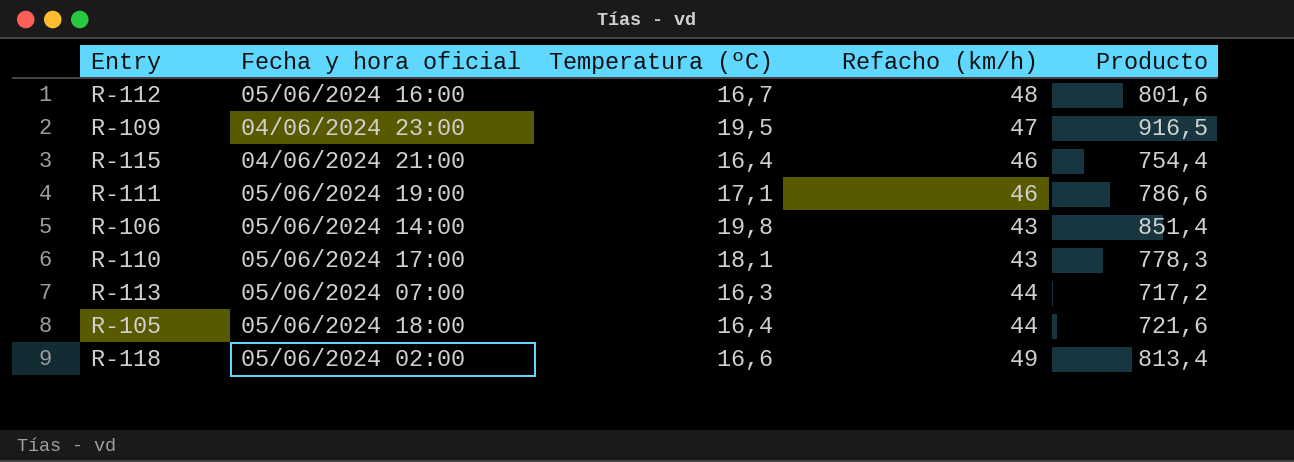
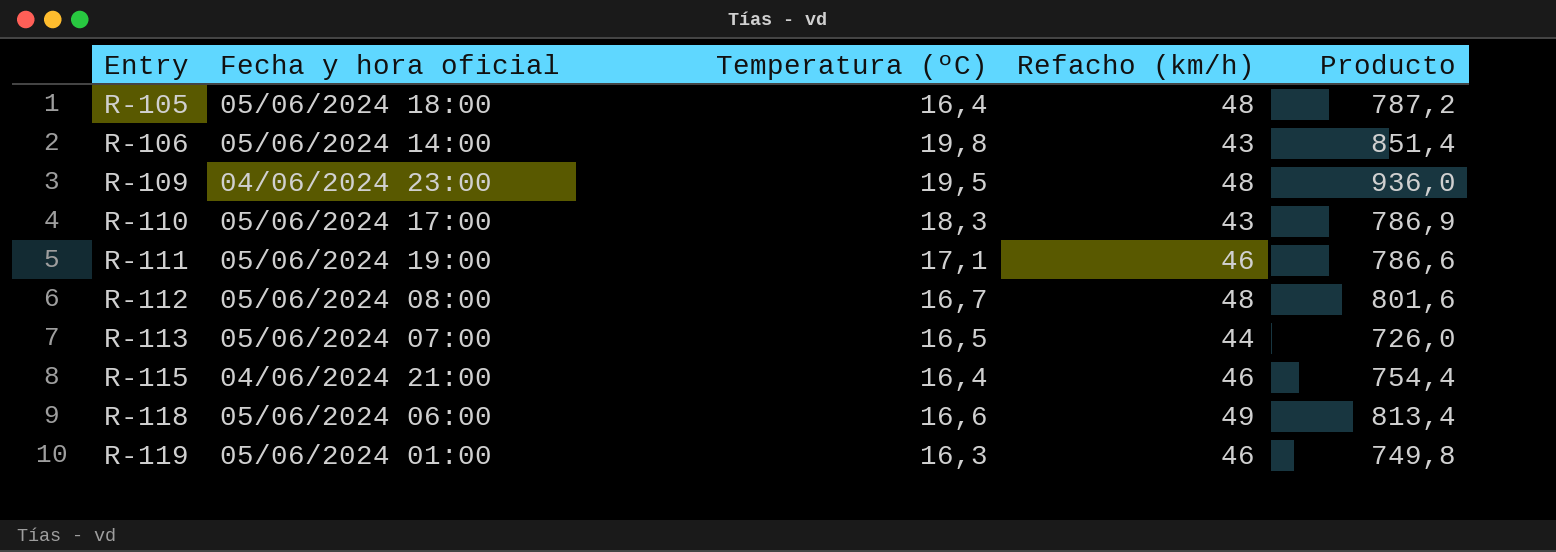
row order: none -> Entry ascending
R-105 | Refacho (km/h): 44 -> 48
R-105 | Producto: 721,6 -> 787,2
R-109 | Refacho (km/h): 47 -> 48
R-109 | Producto: 916,5 -> 936,0
R-110 | Temperatura (ºC): 18,1 -> 18,3
R-110 | Producto: 778,3 -> 786,9
R-112 | Fecha y hora oficial: 05/06/2024 16:00 -> 05/06/2024 08:00
R-113 | Temperatura (ºC): 16,3 -> 16,5
R-113 | Producto: 717,2 -> 726,0
R-118 | Fecha y hora oficial: 05/06/2024 02:00 -> 05/06/2024 06:00
row R-119: none -> 05/06/2024 01:00 | 16,3 | 46 | 749,8

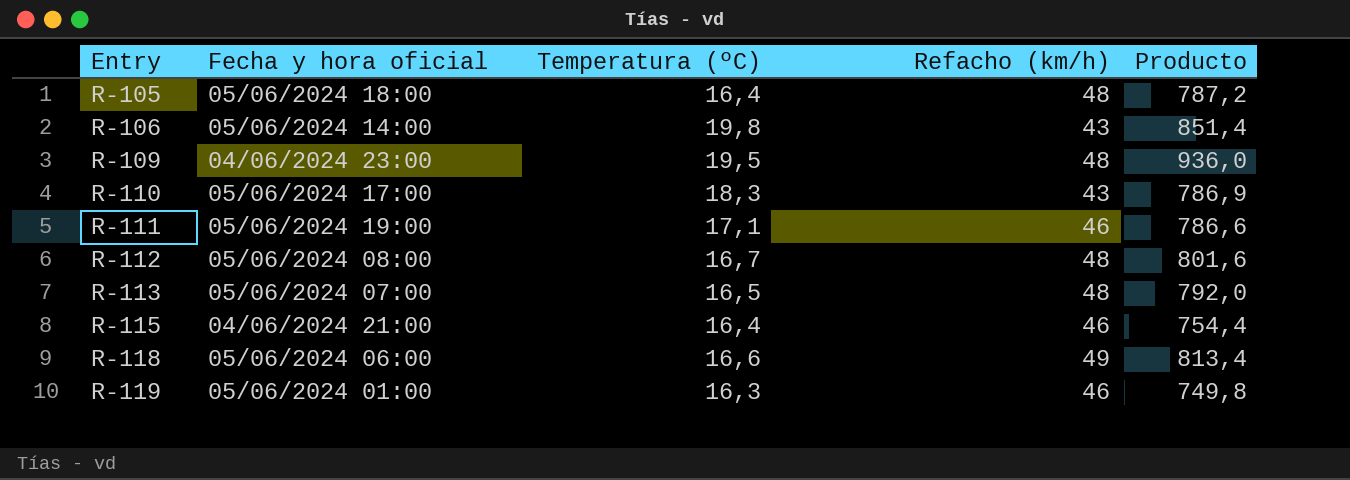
R-113 | Refacho (km/h): 44 -> 48
R-113 | Producto: 726,0 -> 792,0

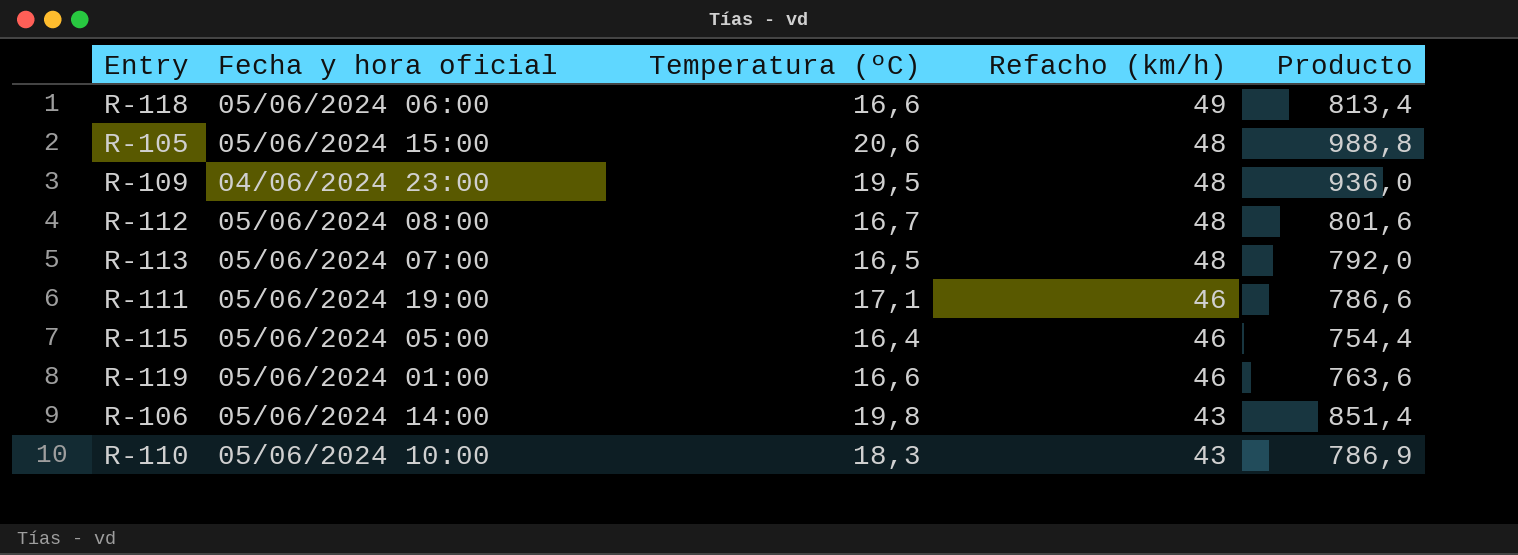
row order: Entry ascending -> Refacho (km/h) descending
R-105 | Fecha y hora oficial: 05/06/2024 18:00 -> 05/06/2024 15:00
R-105 | Temperatura (ºC): 16,4 -> 20,6
R-105 | Producto: 787,2 -> 988,8
R-115 | Fecha y hora oficial: 04/06/2024 21:00 -> 05/06/2024 05:00
R-119 | Temperatura (ºC): 16,3 -> 16,6
R-119 | Producto: 749,8 -> 763,6
R-110 | Fecha y hora oficial: 05/06/2024 17:00 -> 05/06/2024 10:00

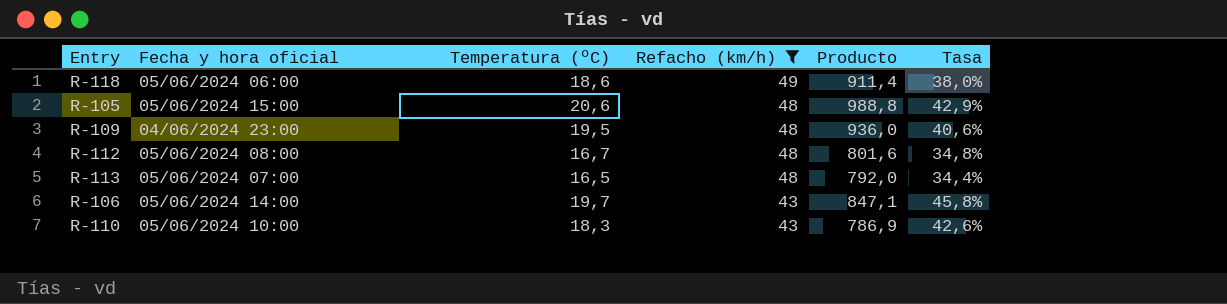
filter: none -> Refacho (km/h) != 46
column Tasa | formula: none -> [Temperatura (ºC)] / [Refacho (km/h)]
R-118 | Temperatura (ºC): 16,6 -> 18,6
R-118 | Producto: 813,4 -> 911,4
R-106 | Temperatura (ºC): 19,8 -> 19,7
R-106 | Producto: 851,4 -> 847,1

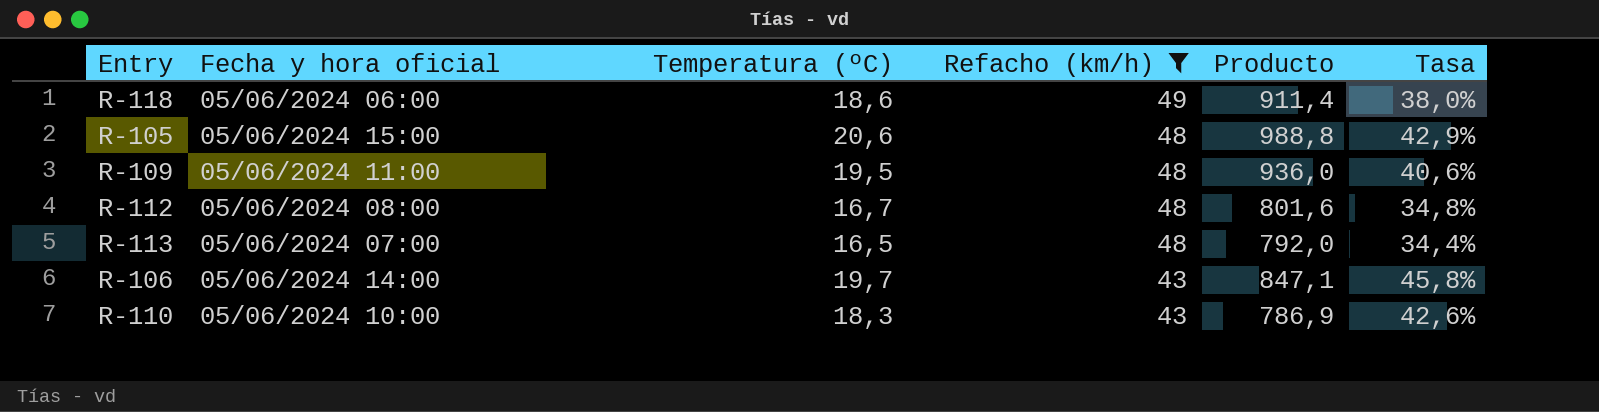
R-109 | Fecha y hora oficial: 04/06/2024 23:00 -> 05/06/2024 11:00

